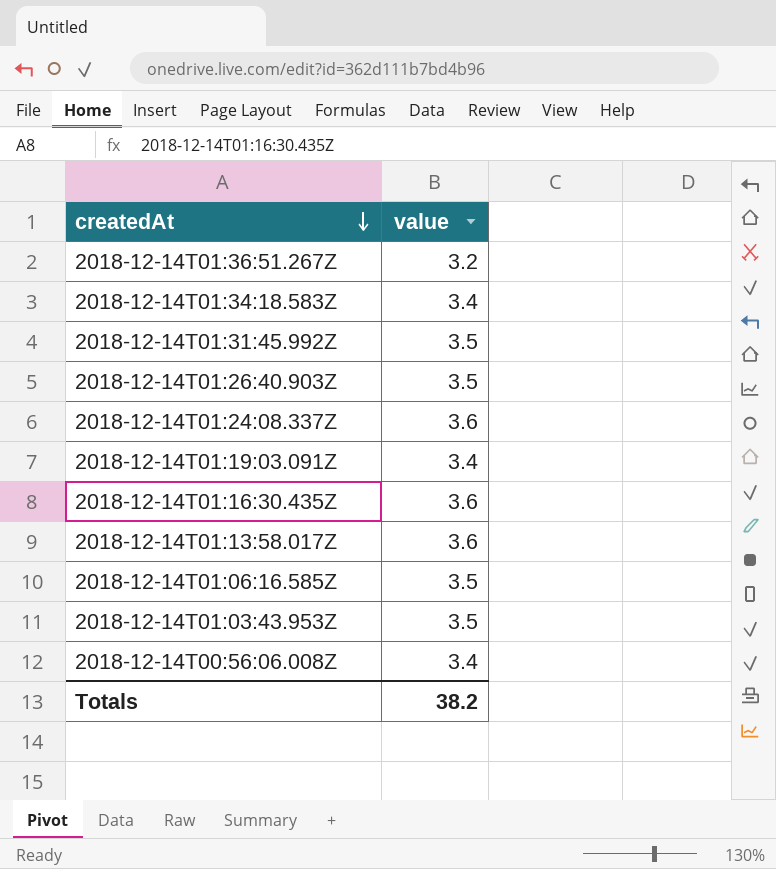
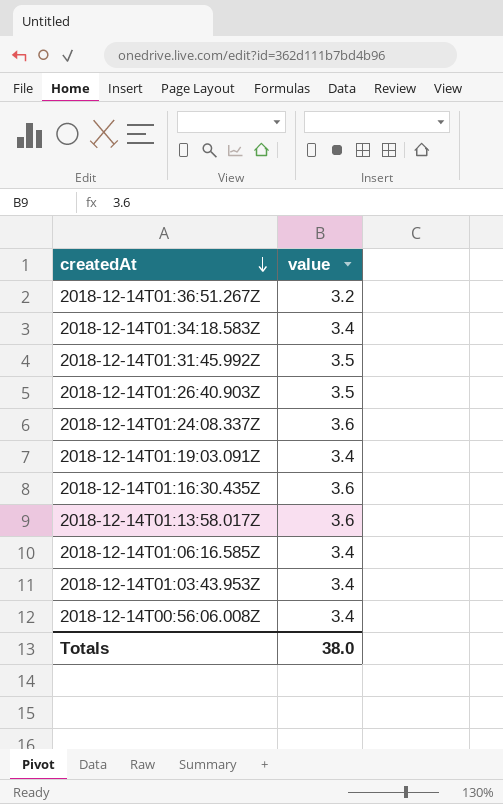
2018-12-14T01:06:16.585Z | value: 3.5 -> 3.4
2018-12-14T01:03:43.953Z | value: 3.5 -> 3.4
Totals | value: 38.2 -> 38.0

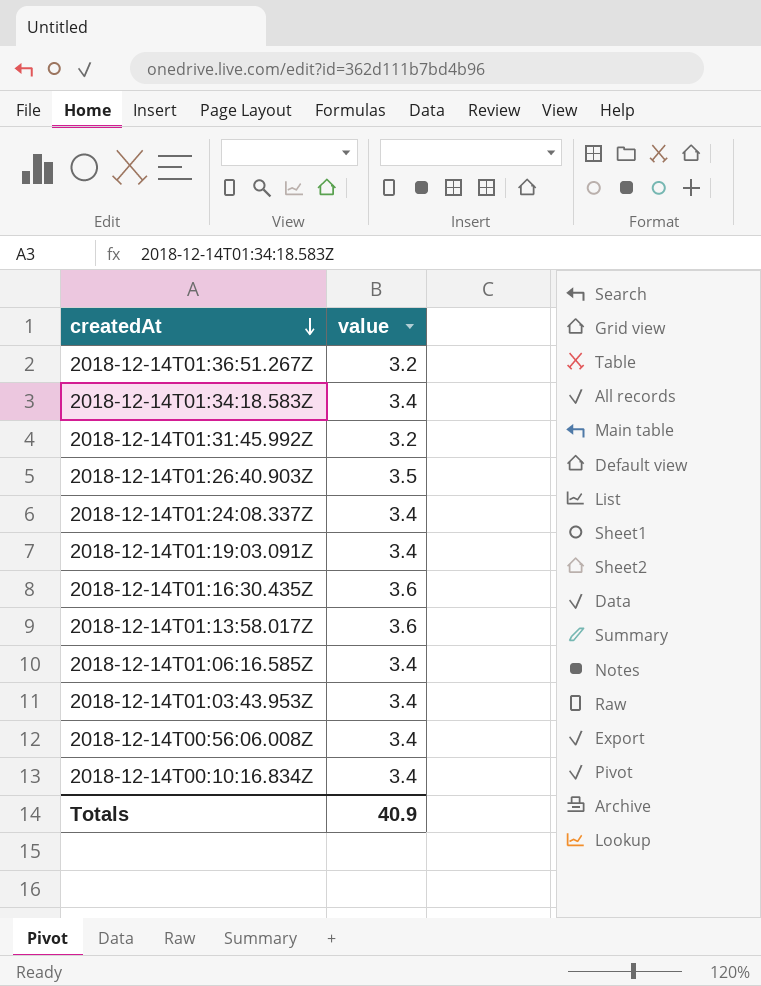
2018-12-14T01:31:45.992Z | value: 3.5 -> 3.2
2018-12-14T01:24:08.337Z | value: 3.6 -> 3.4
row 2018-12-14T00:10:16.834Z: none -> 3.4
Totals | value: 38.0 -> 40.9

